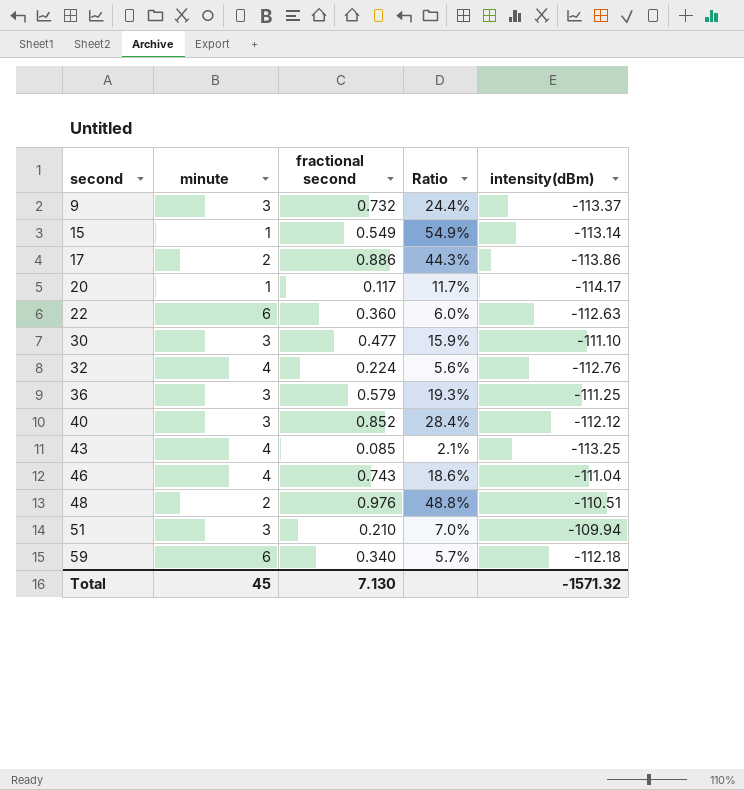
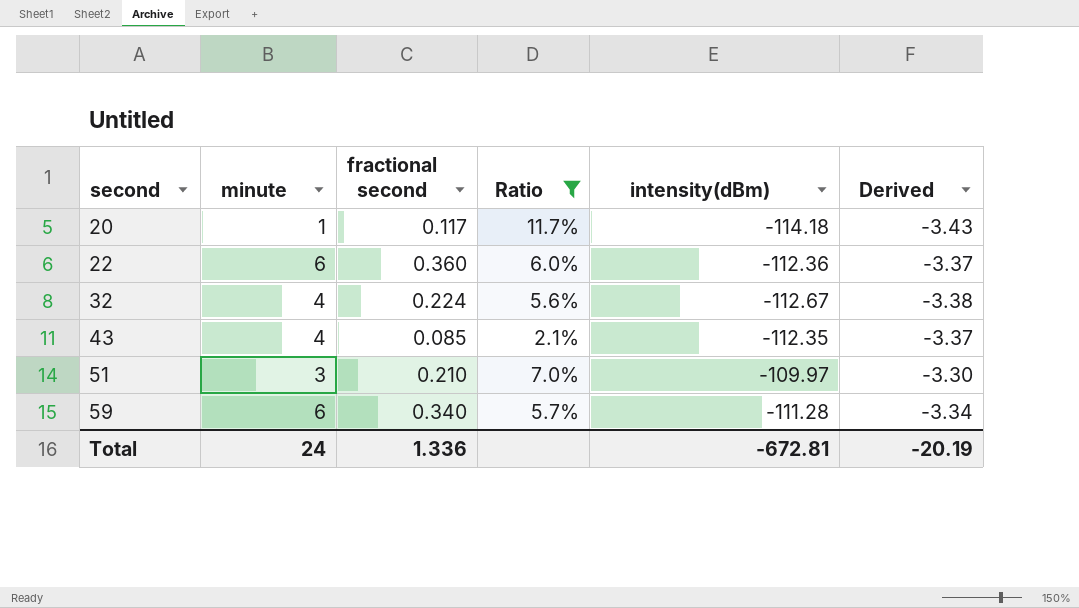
filter: none -> Ratio <= 11.7%
column Derived | formula: none -> [intensity(dBm)] * 0.03
20 | intensity(dBm): -114.17 -> -114.18
22 | intensity(dBm): -112.63 -> -112.36
32 | intensity(dBm): -112.76 -> -112.67
43 | intensity(dBm): -113.25 -> -112.35
51 | intensity(dBm): -109.94 -> -109.97
59 | intensity(dBm): -112.18 -> -111.28
Total | minute: 45 -> 24
Total | fractional second: 7.130 -> 1.336
Total | intensity(dBm): -1571.32 -> -672.81

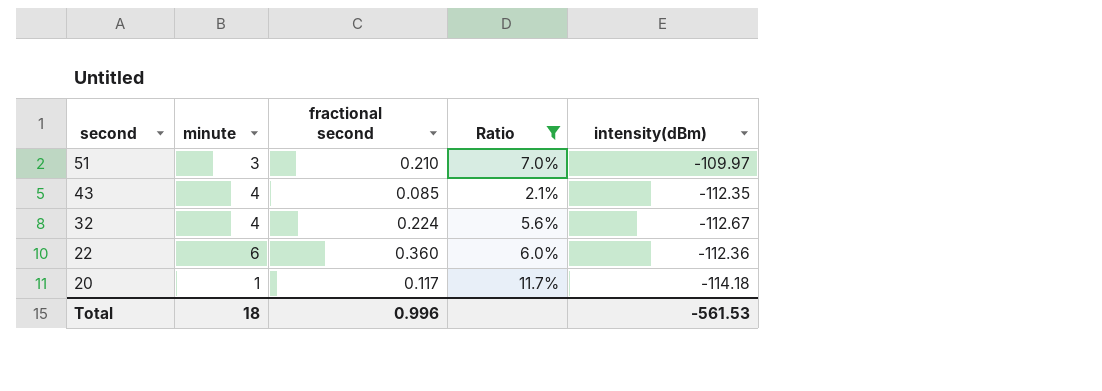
row order: second ascending -> second descending
column Derived | formula: [intensity(dBm)] * 0.03 -> none
row 59: 6 | 0.340 | 5.7% | -111.28 | -3.34 -> none
Total | minute: 24 -> 18
Total | fractional second: 1.336 -> 0.996
Total | intensity(dBm): -672.81 -> -561.53

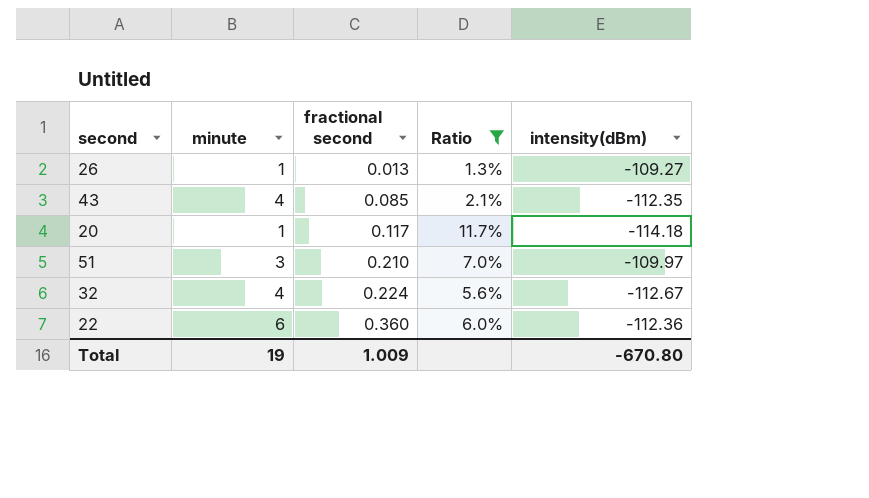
row order: second descending -> fractional second ascending
row 26: none -> 1 | 0.013 | 1.3% | -109.27
Total | minute: 18 -> 19
Total | fractional second: 0.996 -> 1.009
Total | intensity(dBm): -561.53 -> -670.80

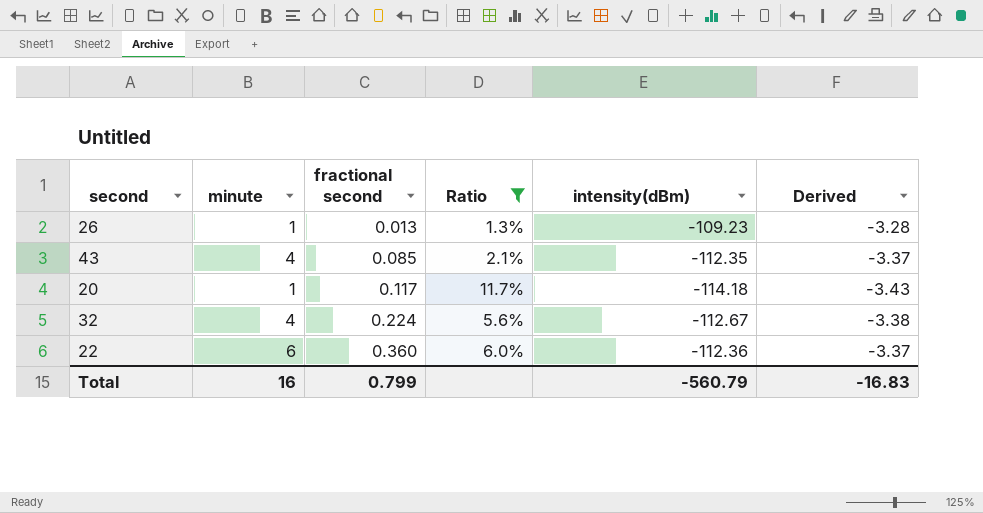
column Derived | formula: none -> [intensity(dBm)] * 0.03
row 51: 3 | 0.210 | 7.0% | -109.97 -> none
26 | intensity(dBm): -109.27 -> -109.23
Total | minute: 19 -> 16
Total | fractional second: 1.009 -> 0.799
Total | intensity(dBm): -670.80 -> -560.79

